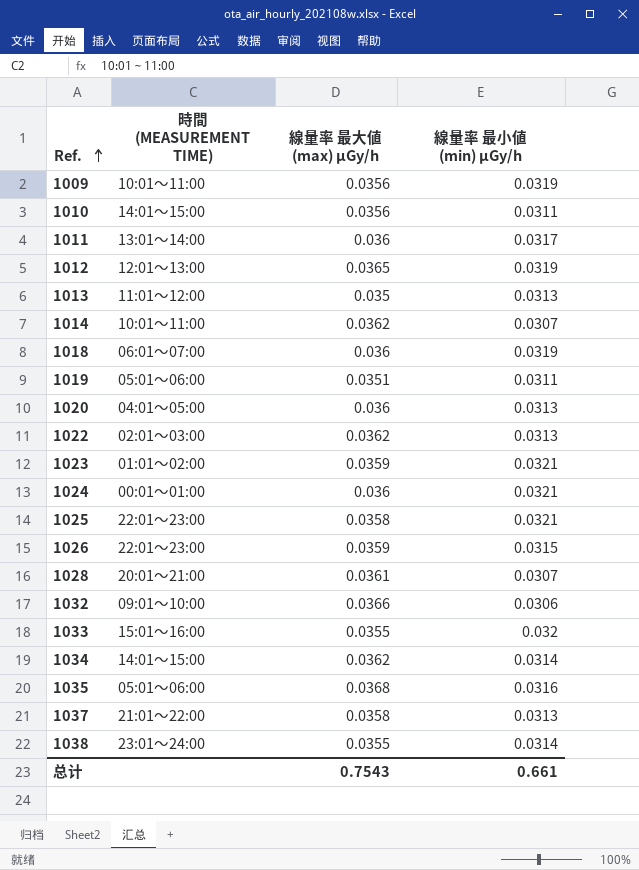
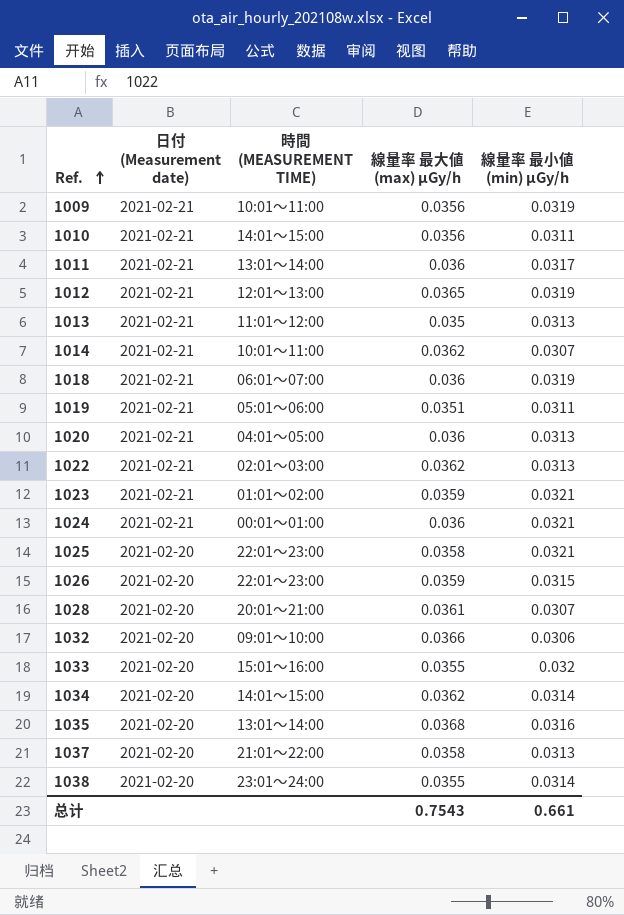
column 日付 (Measurement date) | position: none -> 2
1035 | 時間 (MEASUREMENT TIME): 05:01～06:00 -> 13:01～14:00

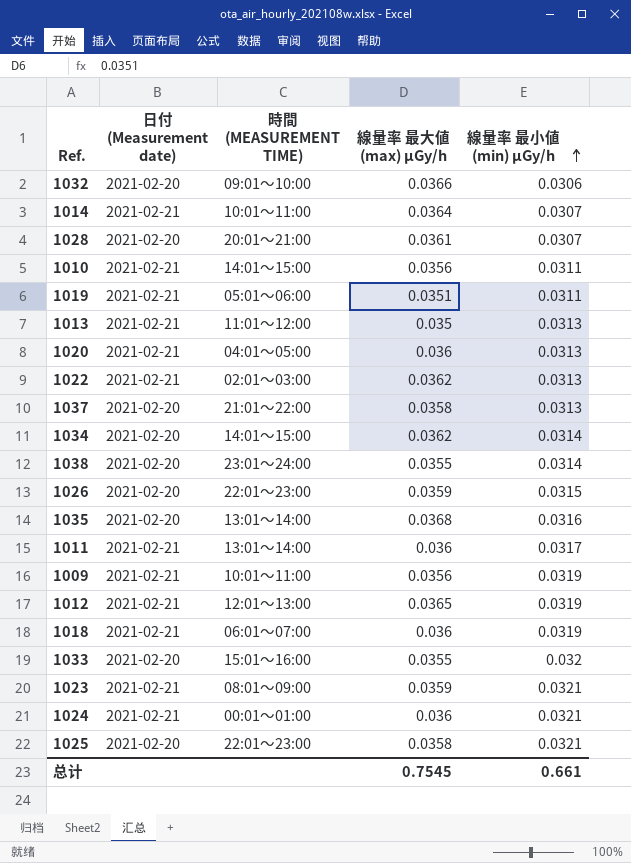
row order: Ref. ascending -> 線量率 最小値 (min) μGy/h ascending
1014 | 線量率 最大値 (max) μGy/h: 0.0362 -> 0.0364
1023 | 時間 (MEASUREMENT TIME): 01:01～02:00 -> 08:01～09:00
总计 | 線量率 最大値 (max) μGy/h: 0.7543 -> 0.7545

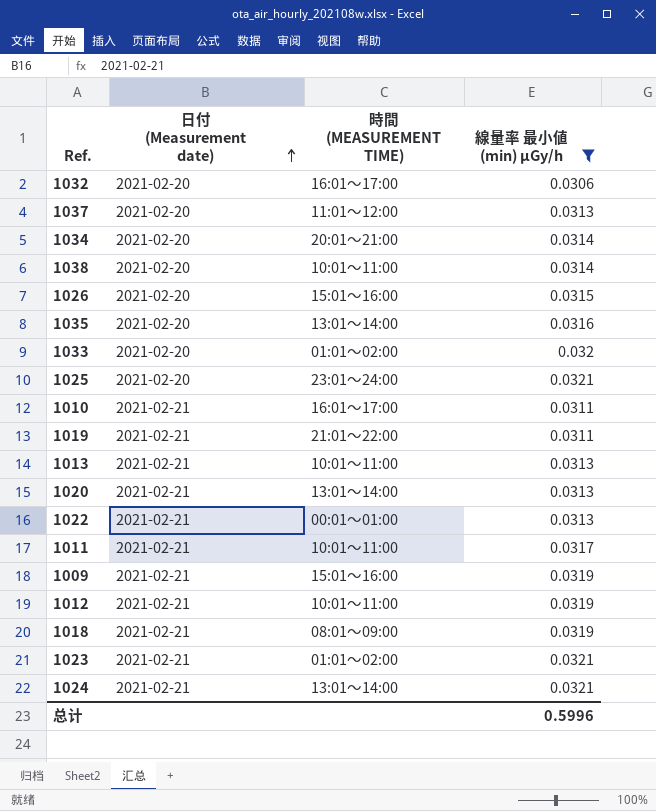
filter: none -> 線量率 最小値 (min) μGy/h != 0.0307
row order: 線量率 最小値 (min) μGy/h ascending -> 日付 (Measurement date) ascending
column 線量率 最大値 (max) μGy/h | position: 4 -> none
1032 | 時間 (MEASUREMENT TIME): 09:01～10:00 -> 16:01～17:00
1037 | 時間 (MEASUREMENT TIME): 21:01～22:00 -> 11:01～12:00
1034 | 時間 (MEASUREMENT TIME): 14:01～15:00 -> 20:01～21:00
1038 | 時間 (MEASUREMENT TIME): 23:01～24:00 -> 10:01～11:00
1026 | 時間 (MEASUREMENT TIME): 22:01～23:00 -> 15:01～16:00
1033 | 時間 (MEASUREMENT TIME): 15:01～16:00 -> 01:01～02:00
1025 | 時間 (MEASUREMENT TIME): 22:01～23:00 -> 23:01～24:00
1010 | 時間 (MEASUREMENT TIME): 14:01～15:00 -> 16:01～17:00
1019 | 時間 (MEASUREMENT TIME): 05:01～06:00 -> 21:01～22:00
1013 | 時間 (MEASUREMENT TIME): 11:01～12:00 -> 10:01～11:00
1020 | 時間 (MEASUREMENT TIME): 04:01～05:00 -> 13:01～14:00
1022 | 時間 (MEASUREMENT TIME): 02:01～03:00 -> 00:01～01:00
1011 | 時間 (MEASUREMENT TIME): 13:01～14:00 -> 10:01～11:00
1009 | 時間 (MEASUREMENT TIME): 10:01～11:00 -> 15:01～16:00
1012 | 時間 (MEASUREMENT TIME): 12:01～13:00 -> 10:01～11:00
1018 | 時間 (MEASUREMENT TIME): 06:01～07:00 -> 08:01～09:00
1023 | 時間 (MEASUREMENT TIME): 08:01～09:00 -> 01:01～02:00
1024 | 時間 (MEASUREMENT TIME): 00:01～01:00 -> 13:01～14:00
总计 | 線量率 最小値 (min) μGy/h: 0.661 -> 0.5996

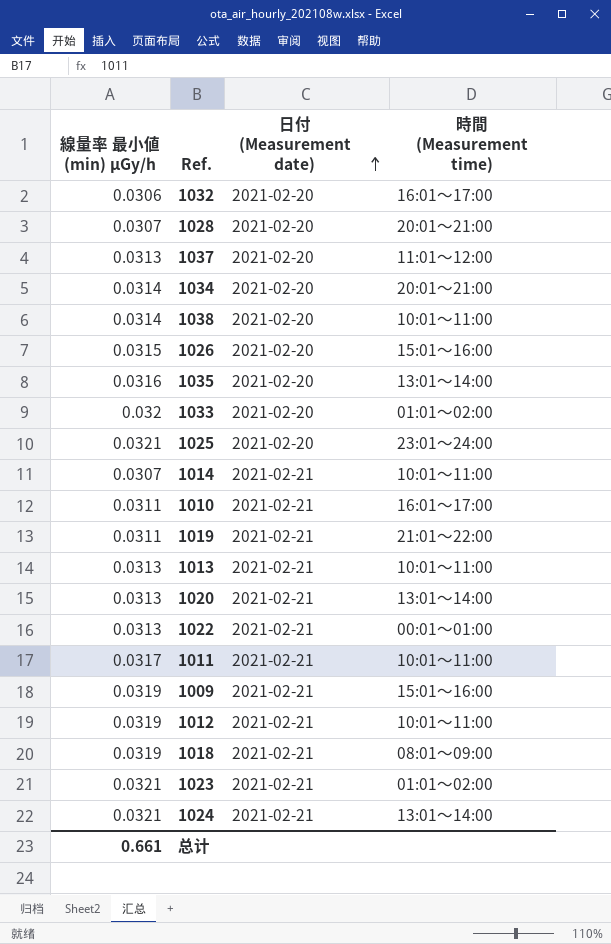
filter: 線量率 最小値 (min) μGy/h != 0.0307 -> none
column 線量率 最小値 (min) μGy/h | position: 4 -> 1
column name: 時間 (MEASUREMENT TIME) -> 時間 (Measurement time)
总计 | 線量率 最小値 (min) μGy/h: 0.5996 -> 0.661

